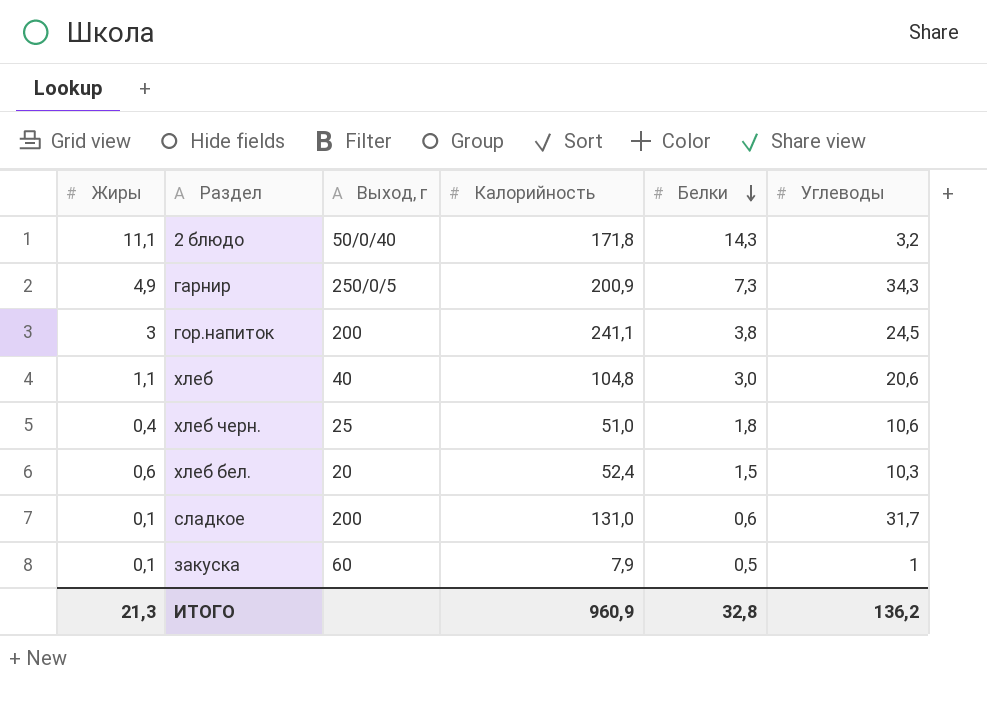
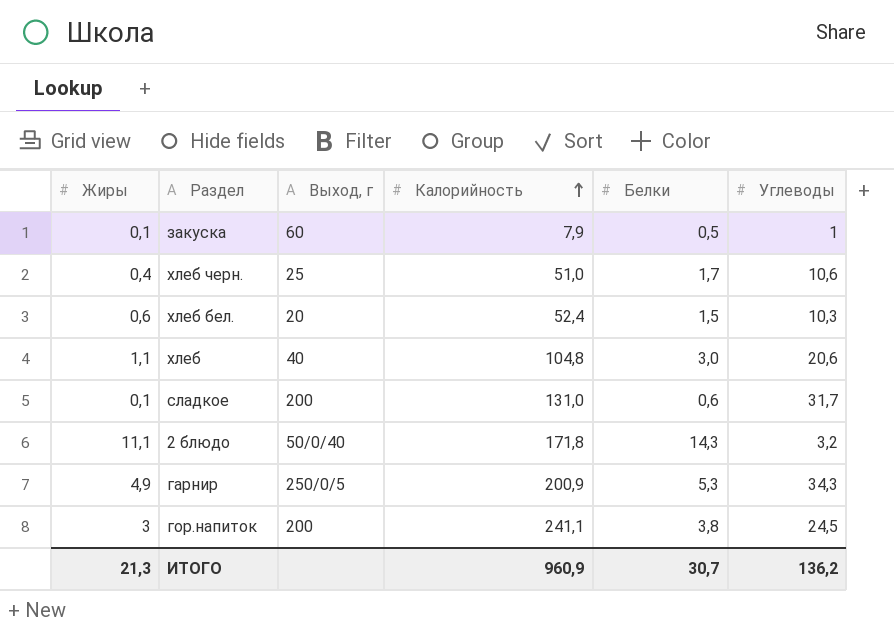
row order: Белки descending -> Калорийность ascending
хлеб черн. | Белки: 1,8 -> 1,7
гарнир | Белки: 7,3 -> 5,3
ИТОГО | Белки: 32,8 -> 30,7

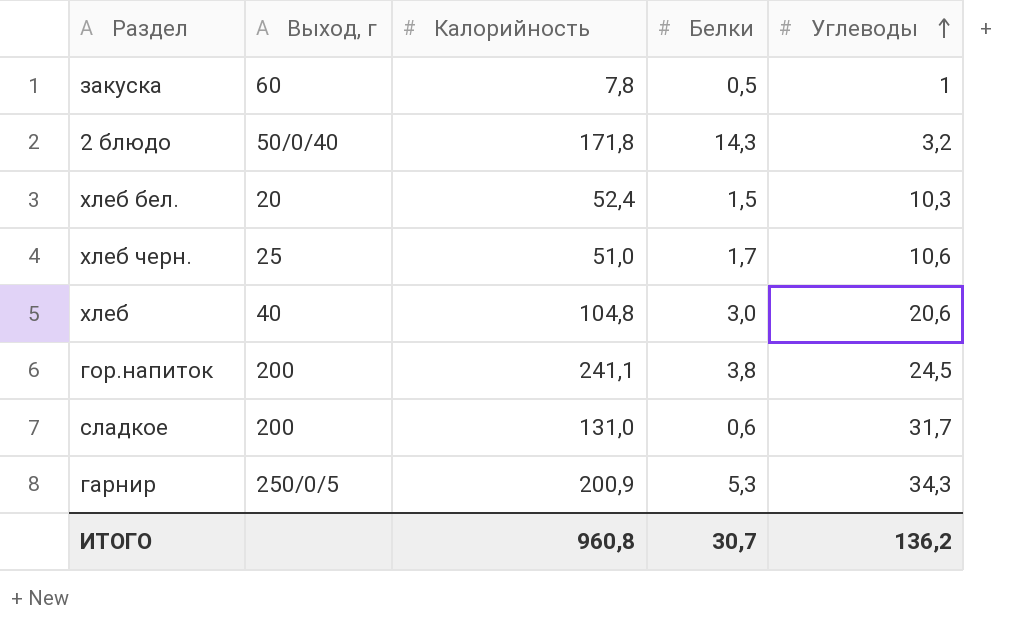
row order: Калорийность ascending -> Углеводы ascending
column Жиры | position: 1 -> none
закуска | Калорийность: 7,9 -> 7,8
ИТОГО | Калорийность: 960,9 -> 960,8

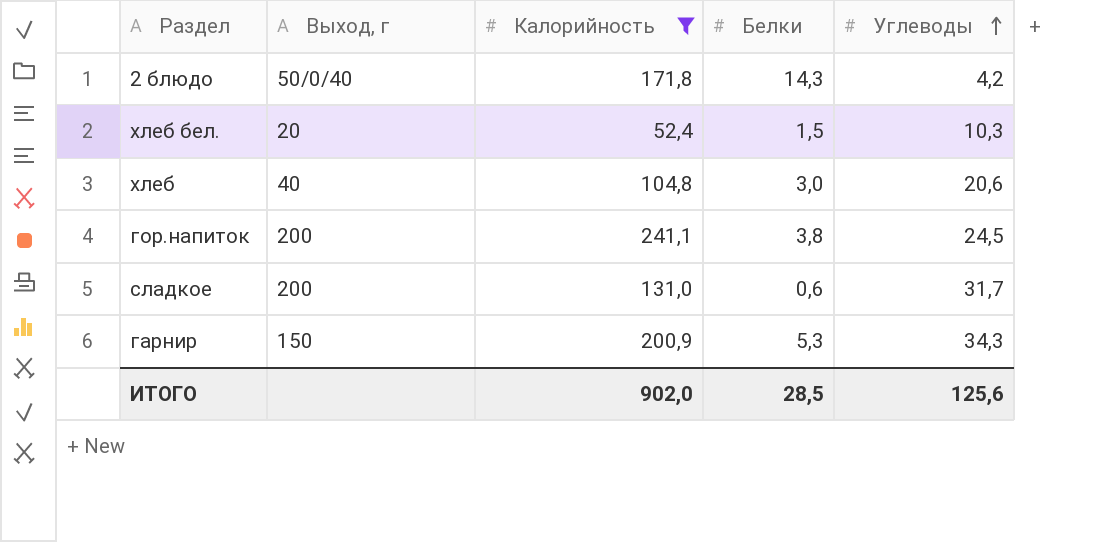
filter: none -> Калорийность >= 52,4
2 блюдо | Углеводы: 3,2 -> 4,2
гарнир | Выход, г: 250/0/5 -> 150
ИТОГО | Калорийность: 960,8 -> 902,0
ИТОГО | Белки: 30,7 -> 28,5
ИТОГО | Углеводы: 136,2 -> 125,6

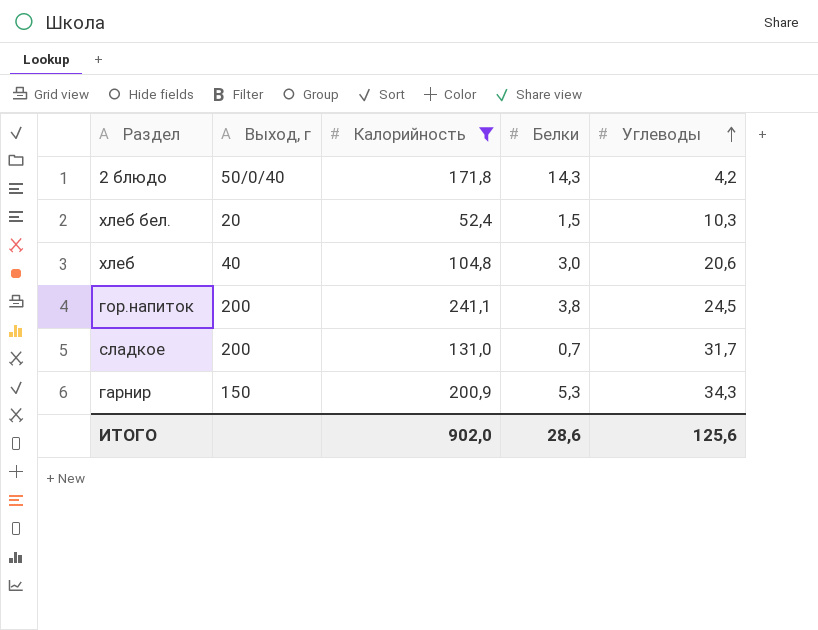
сладкое | Белки: 0,6 -> 0,7
ИТОГО | Белки: 28,5 -> 28,6

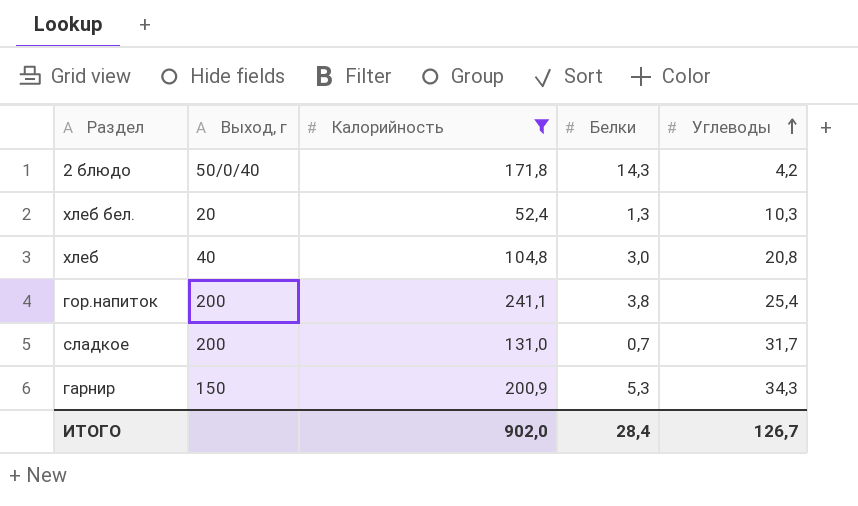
хлеб бел. | Белки: 1,5 -> 1,3
хлеб | Углеводы: 20,6 -> 20,8
гор.напиток | Углеводы: 24,5 -> 25,4
ИТОГО | Белки: 28,6 -> 28,4
ИТОГО | Углеводы: 125,6 -> 126,7

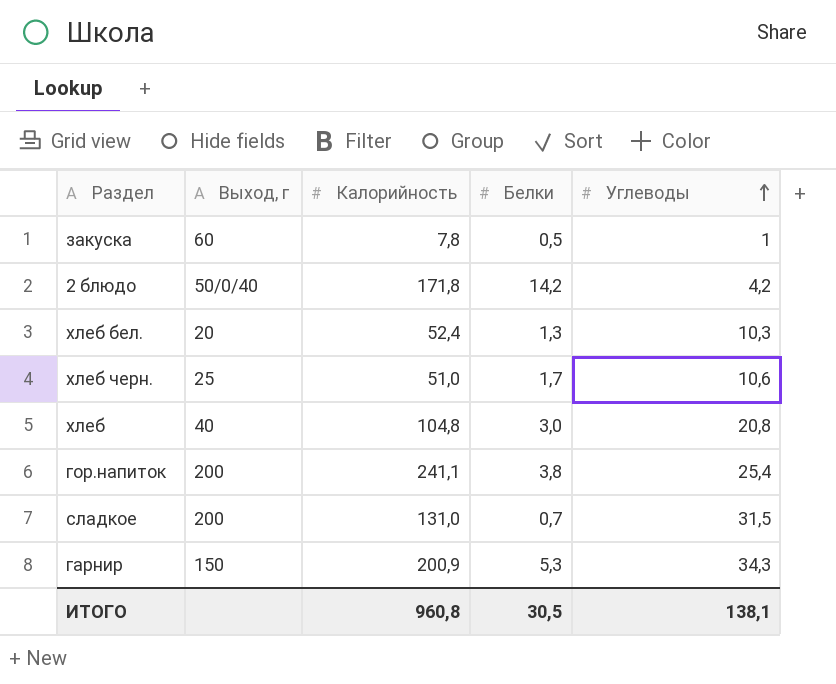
filter: Калорийность >= 52,4 -> none
2 блюдо | Белки: 14,3 -> 14,2
сладкое | Углеводы: 31,7 -> 31,5
ИТОГО | Калорийность: 902,0 -> 960,8
ИТОГО | Белки: 28,4 -> 30,5
ИТОГО | Углеводы: 126,7 -> 138,1

